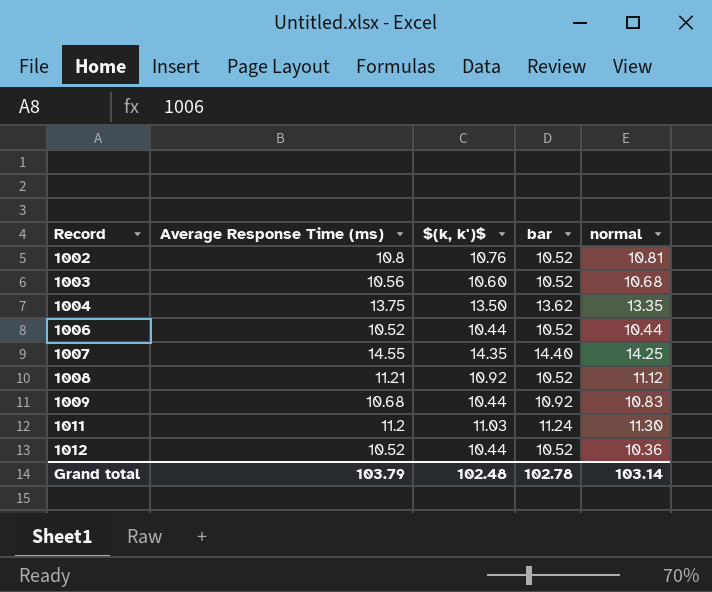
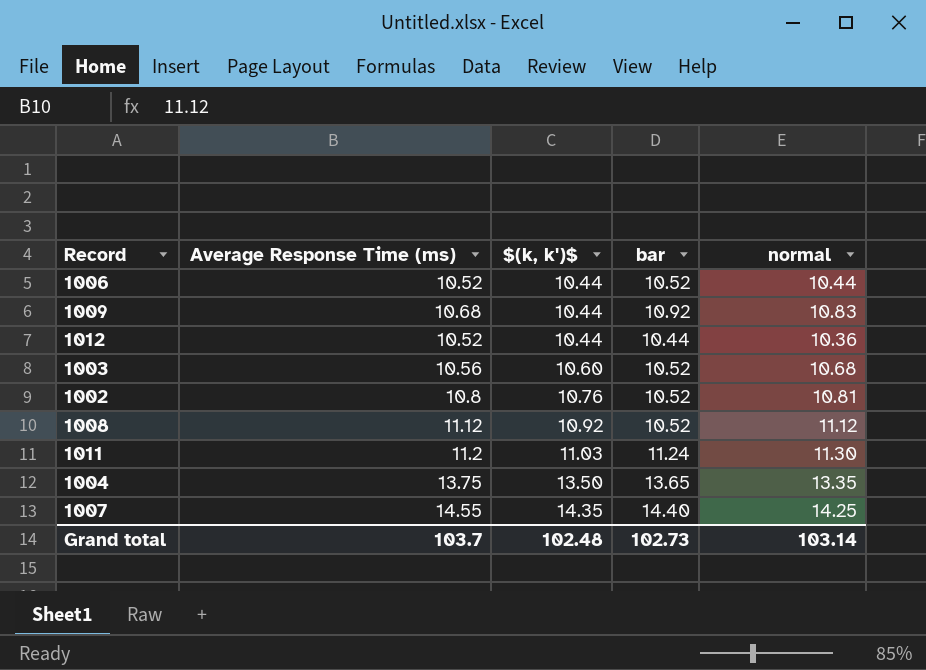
row order: Record ascending -> $(k, k')$ ascending
1012 | bar: 10.52 -> 10.44
1008 | Average Response Time (ms): 11.21 -> 11.12
1004 | bar: 13.62 -> 13.65
Grand total | Average Response Time (ms): 103.79 -> 103.7
Grand total | bar: 102.78 -> 102.73

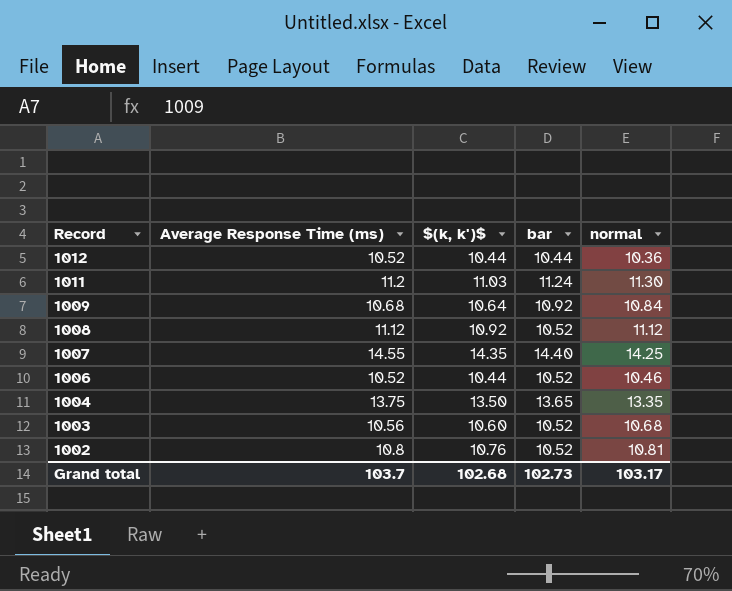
row order: $(k, k')$ ascending -> Record descending
1009 | $(k, k')$: 10.44 -> 10.64
1009 | normal: 10.83 -> 10.84
1006 | normal: 10.44 -> 10.46
Grand total | $(k, k')$: 102.48 -> 102.68
Grand total | normal: 103.14 -> 103.17

